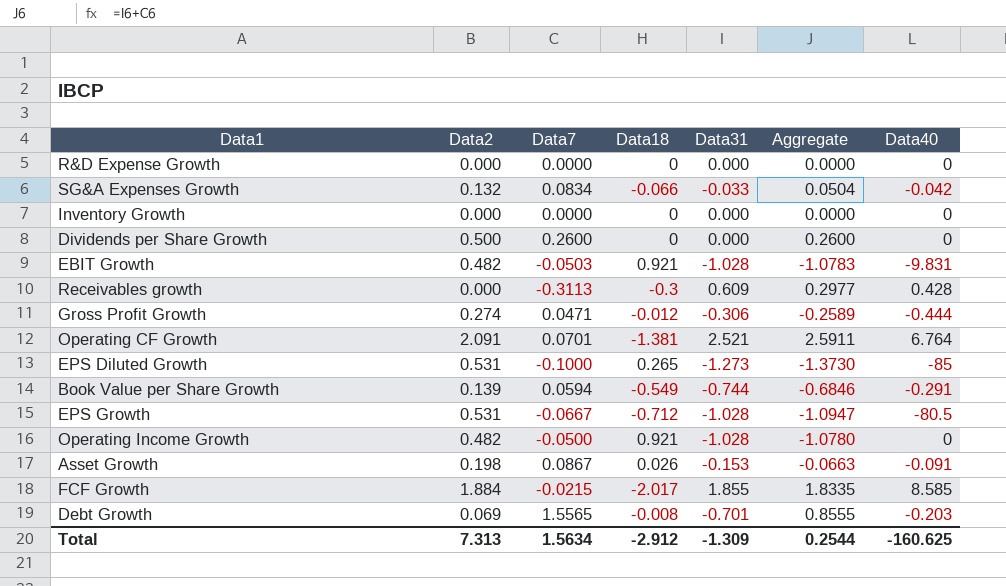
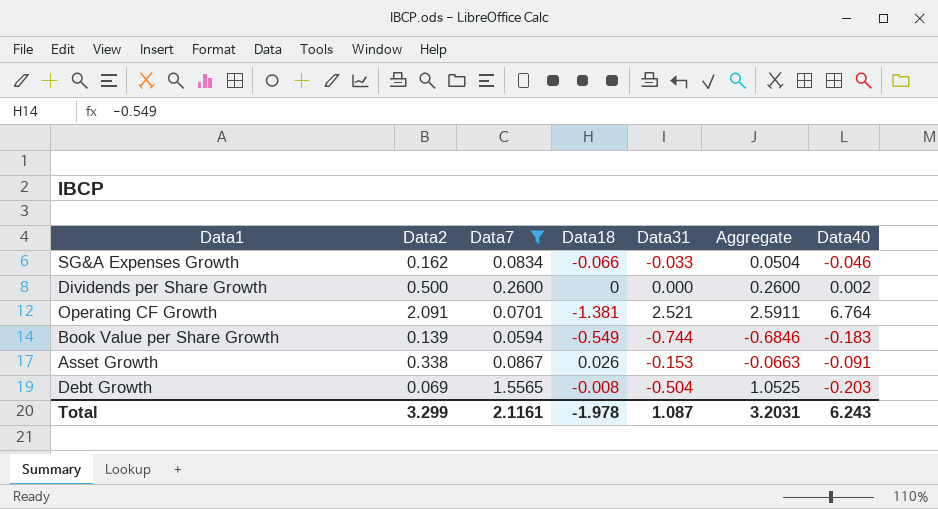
filter: none -> Data7 >= 0.0594
SG&A Expenses Growth | Data2: 0.132 -> 0.162
SG&A Expenses Growth | Data40: -0.042 -> -0.046
Dividends per Share Growth | Data40: 0 -> 0.002
Book Value per Share Growth | Data40: -0.291 -> -0.183
Asset Growth | Data2: 0.198 -> 0.338
Debt Growth | Data31: -0.701 -> -0.504
Debt Growth | Aggregate: 0.8555 -> 1.0525
Total | Data2: 7.313 -> 3.299
Total | Data7: 1.5634 -> 2.1161
Total | Data18: -2.912 -> -1.978
Total | Data31: -1.309 -> 1.087
Total | Aggregate: 0.2544 -> 3.2031
Total | Data40: -160.625 -> 6.243

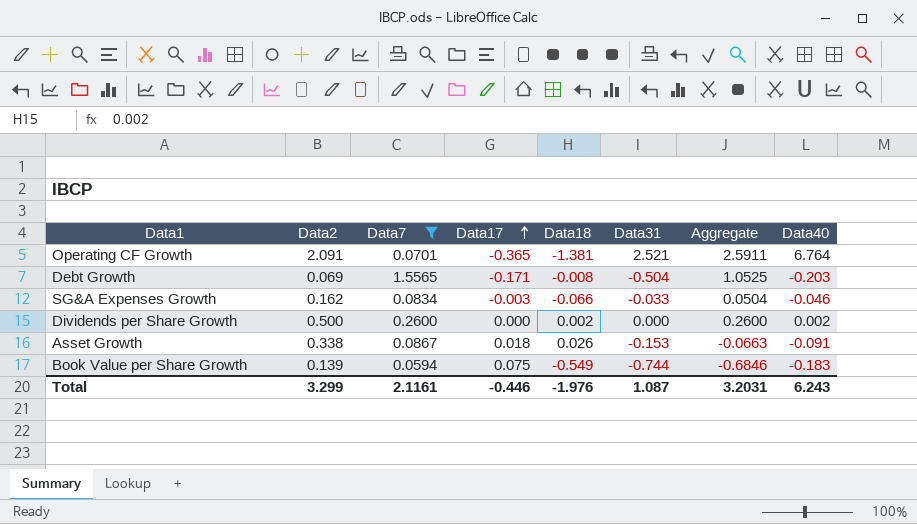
row order: none -> Data17 ascending
column Data17 | position: none -> 4
Dividends per Share Growth | Data18: 0 -> 0.002
Total | Data18: -1.978 -> -1.976

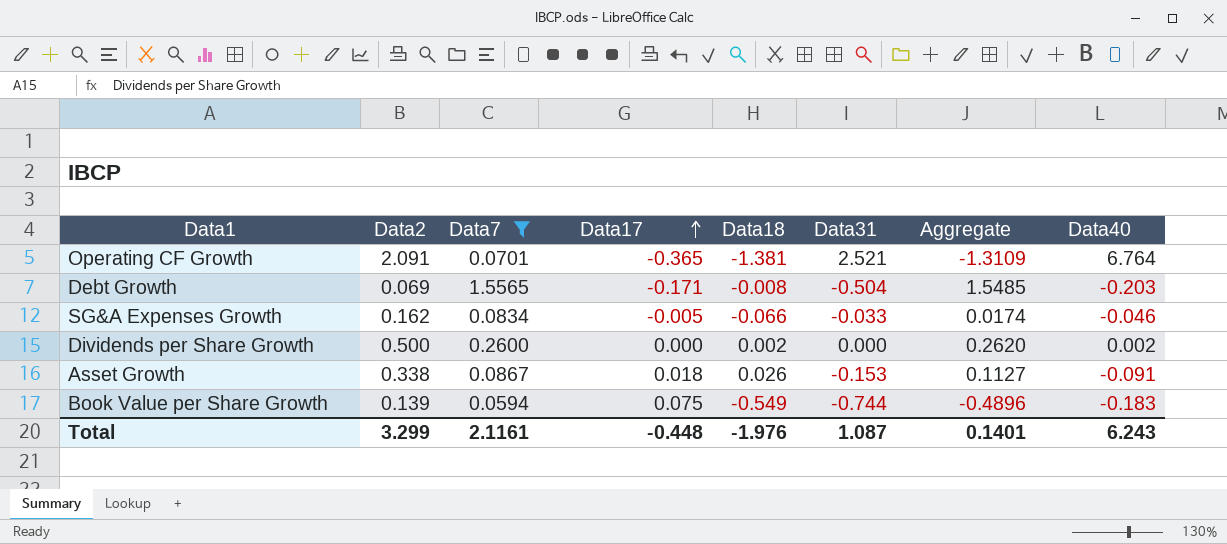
column Aggregate | formula: [Data7] + [Data31] -> [Data7] + [Data18]
SG&A Expenses Growth | Data17: -0.003 -> -0.005
Total | Data17: -0.446 -> -0.448
Total | Aggregate: 3.2031 -> 0.1401

